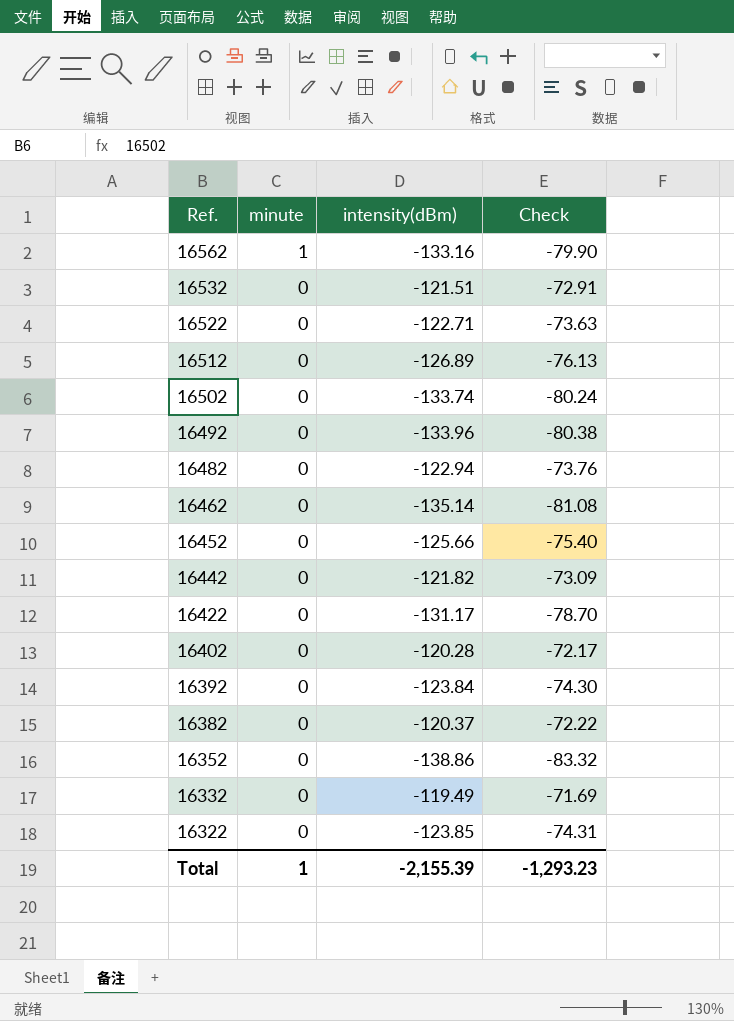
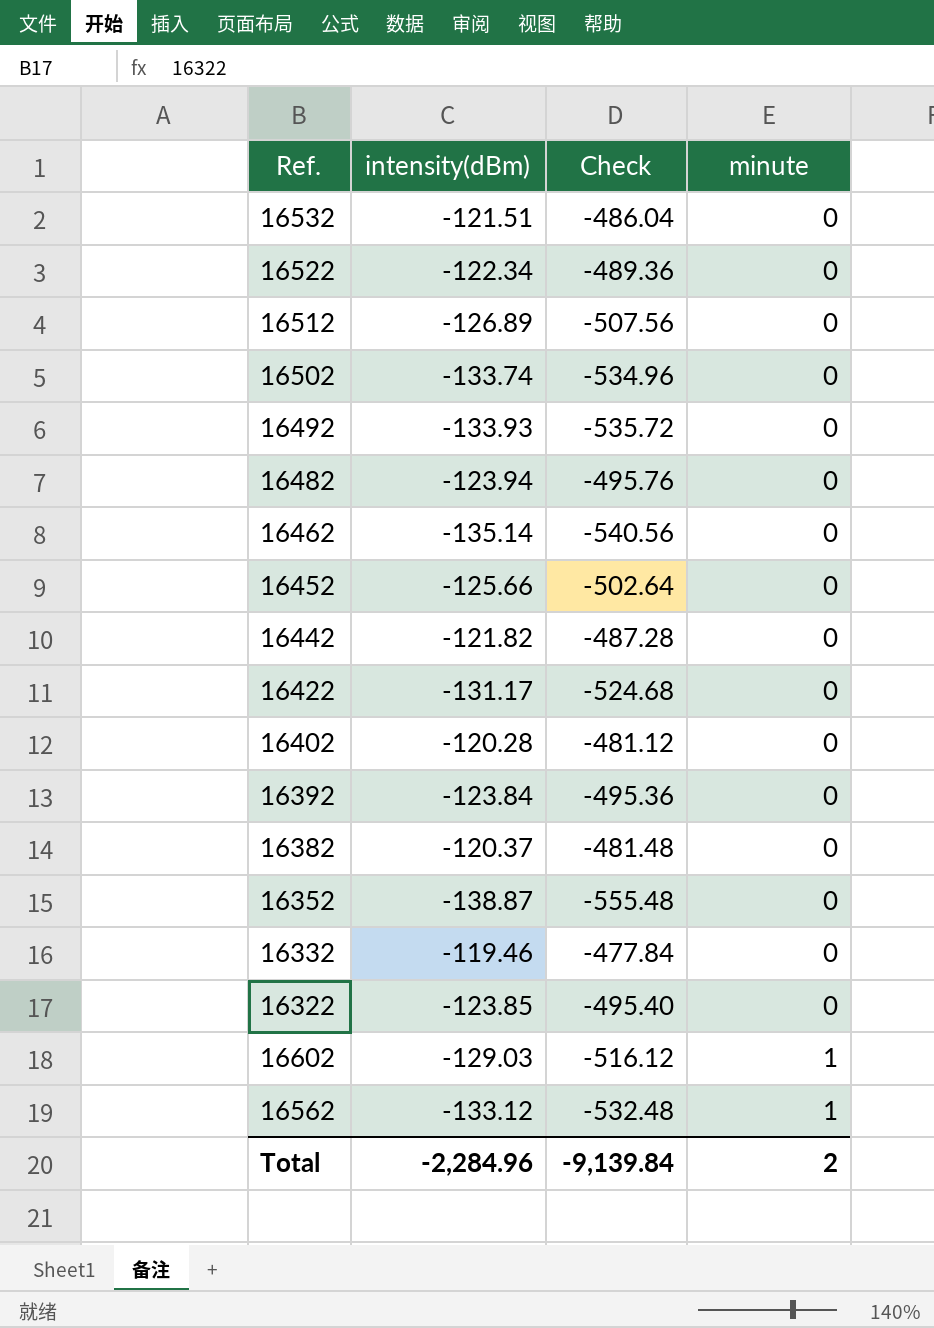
row order: Ref. descending -> minute ascending
column Check | formula: [intensity(dBm)] * 0.6 -> [intensity(dBm)] * 4
column minute | position: 2 -> 4
16522 | intensity(dBm): -122.71 -> -122.34
16492 | intensity(dBm): -133.96 -> -133.93
16482 | intensity(dBm): -122.94 -> -123.94
16352 | intensity(dBm): -138.86 -> -138.87
16332 | intensity(dBm): -119.49 -> -119.46
row 16602: none -> -129.03 | -516.12 | 1
16562 | intensity(dBm): -133.16 -> -133.12
Total | intensity(dBm): -2,155.39 -> -2,284.96
Total | Check: -1,293.23 -> -9,139.84
Total | minute: 1 -> 2

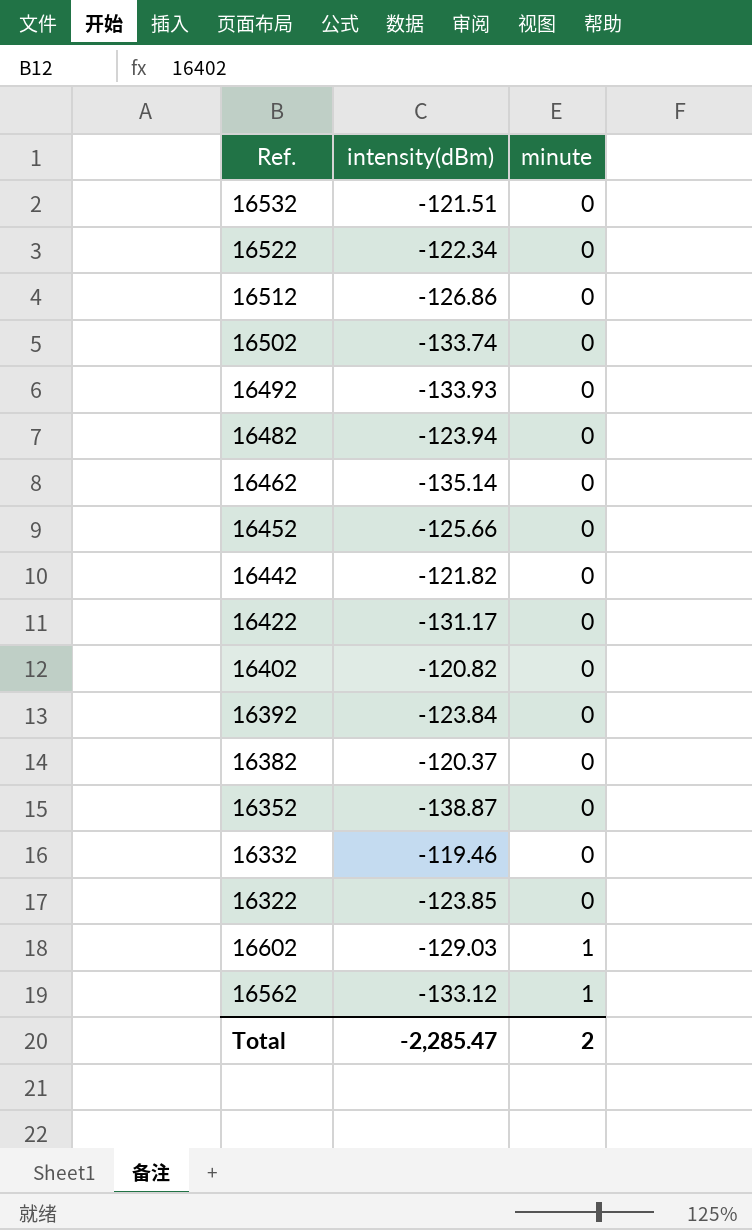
column Check | formula: [intensity(dBm)] * 4 -> none
16512 | intensity(dBm): -126.89 -> -126.86
16402 | intensity(dBm): -120.28 -> -120.82
Total | intensity(dBm): -2,284.96 -> -2,285.47

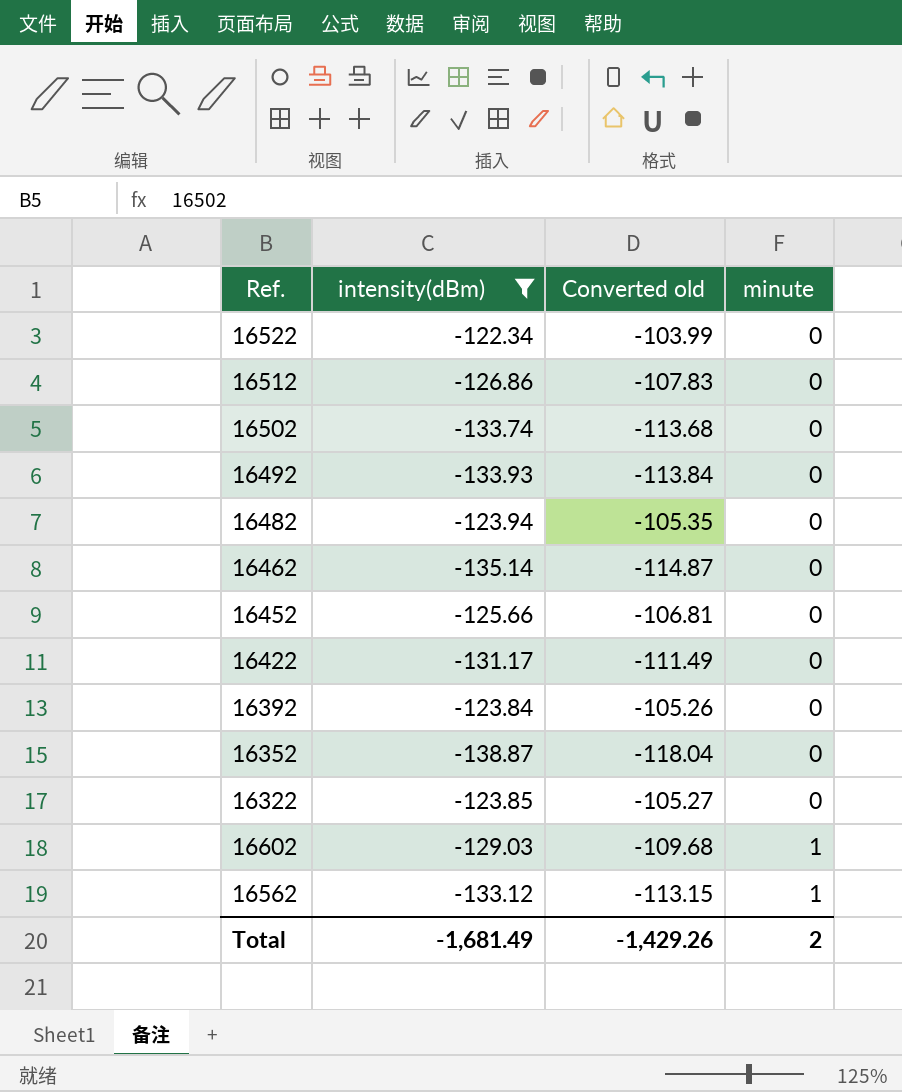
filter: none -> intensity(dBm) <= -122.34
column Converted old | formula: none -> [intensity(dBm)] * 0.85
Total | intensity(dBm): -2,285.47 -> -1,681.49

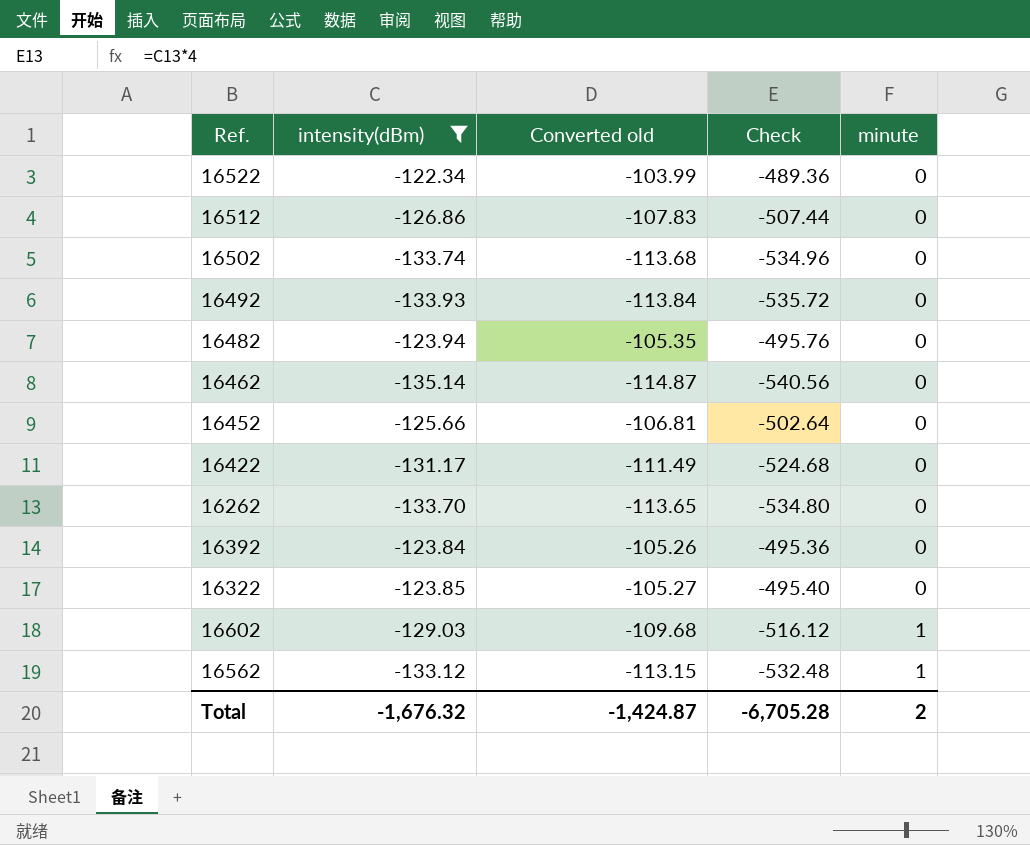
column Check | formula: none -> [intensity(dBm)] * 4
row 16352: -138.87 | -118.04 | 0 -> none
row 16262: none -> -133.70 | -113.65 | -534.80 | 0
Total | intensity(dBm): -1,681.49 -> -1,676.32
Total | Converted old: -1,429.26 -> -1,424.87

